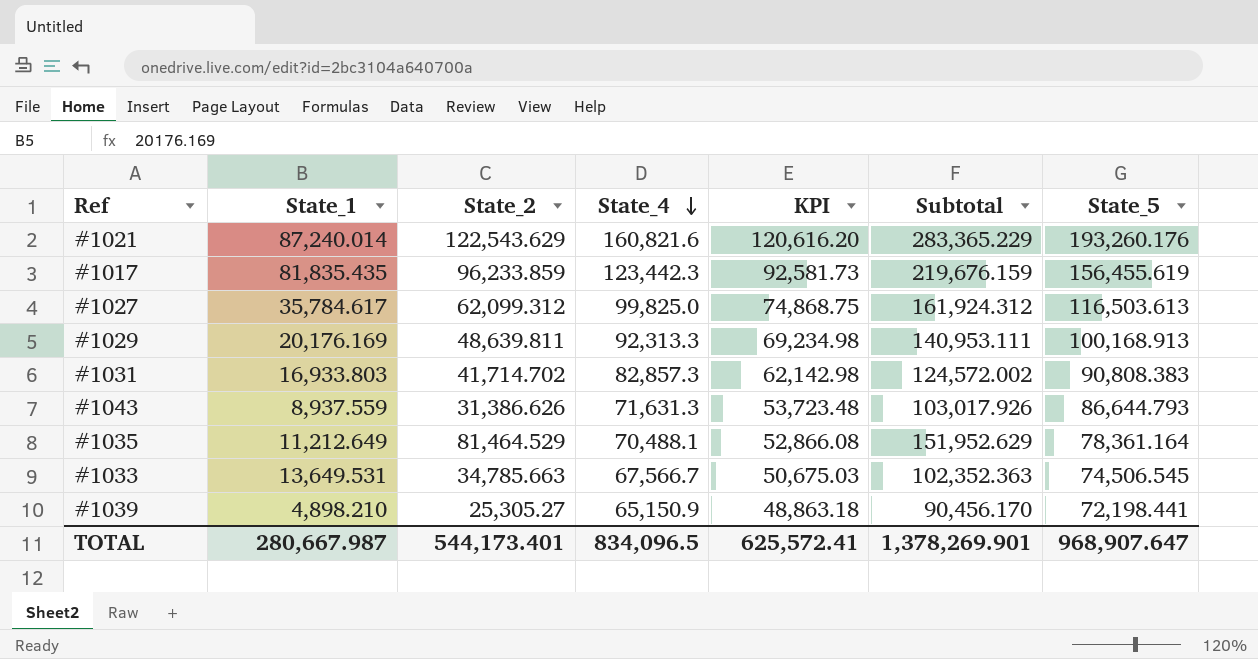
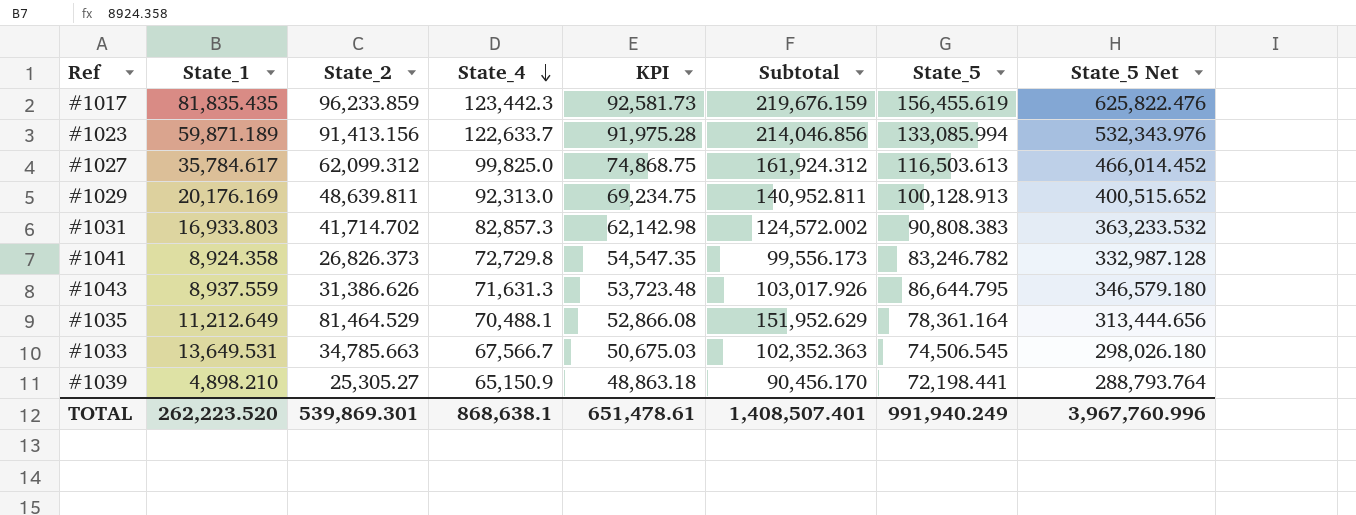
column State_5 Net | formula: none -> [State_5] * 4
row #1021: 87,240.014 | 122,543.629 | 160,821.6 | 120,616.20 | 283,365.229 | 193,260.176 -> none
row #1023: none -> 59,871.189 | 91,413.156 | 122,633.7 | 91,975.28 | 214,046.856 | 133,085.994 | 532,343.976
#1029 | State_4: 92,313.3 -> 92,313.0
#1029 | KPI: 69,234.98 -> 69,234.75
#1029 | Subtotal: 140,953.111 -> 140,952.811
#1029 | State_5: 100,168.913 -> 100,128.913
row #1041: none -> 8,924.358 | 26,826.373 | 72,729.8 | 54,547.35 | 99,556.173 | 83,246.782 | 332,987.128
#1043 | State_5: 86,644.793 -> 86,644.795
TOTAL | State_1: 280,667.987 -> 262,223.520
TOTAL | State_2: 544,173.401 -> 539,869.301
TOTAL | State_4: 834,096.5 -> 868,638.1
TOTAL | KPI: 625,572.41 -> 651,478.61
TOTAL | Subtotal: 1,378,269.901 -> 1,408,507.401
TOTAL | State_5: 968,907.647 -> 991,940.249

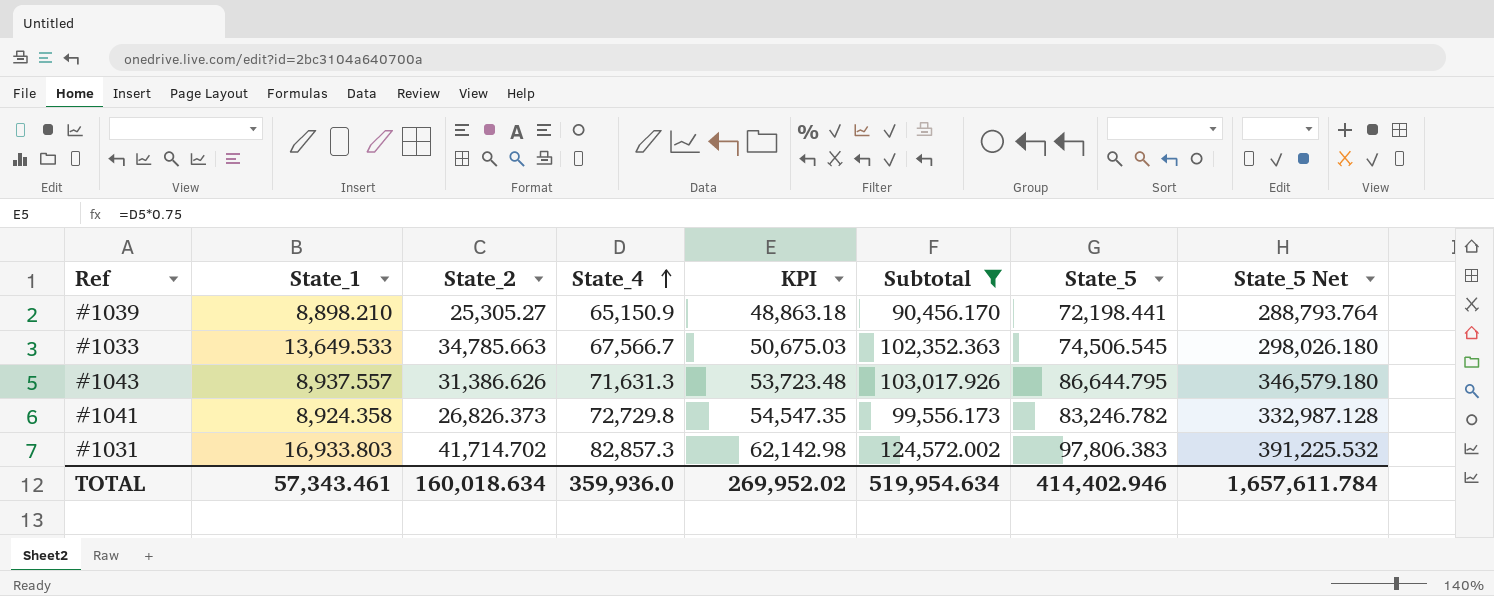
filter: none -> Subtotal <= 124,572.002
row order: State_4 descending -> State_4 ascending
#1039 | State_1: 4,898.210 -> 8,898.210
#1033 | State_1: 13,649.531 -> 13,649.533
#1043 | State_1: 8,937.559 -> 8,937.557
#1031 | State_5: 90,808.383 -> 97,806.383
#1031 | State_5 Net: 363,233.532 -> 391,225.532
TOTAL | State_1: 262,223.520 -> 57,343.461
TOTAL | State_2: 539,869.301 -> 160,018.634
TOTAL | State_4: 868,638.1 -> 359,936.0
TOTAL | KPI: 651,478.61 -> 269,952.02
TOTAL | Subtotal: 1,408,507.401 -> 519,954.634
TOTAL | State_5: 991,940.249 -> 414,402.946
TOTAL | State_5 Net: 3,967,760.996 -> 1,657,611.784

